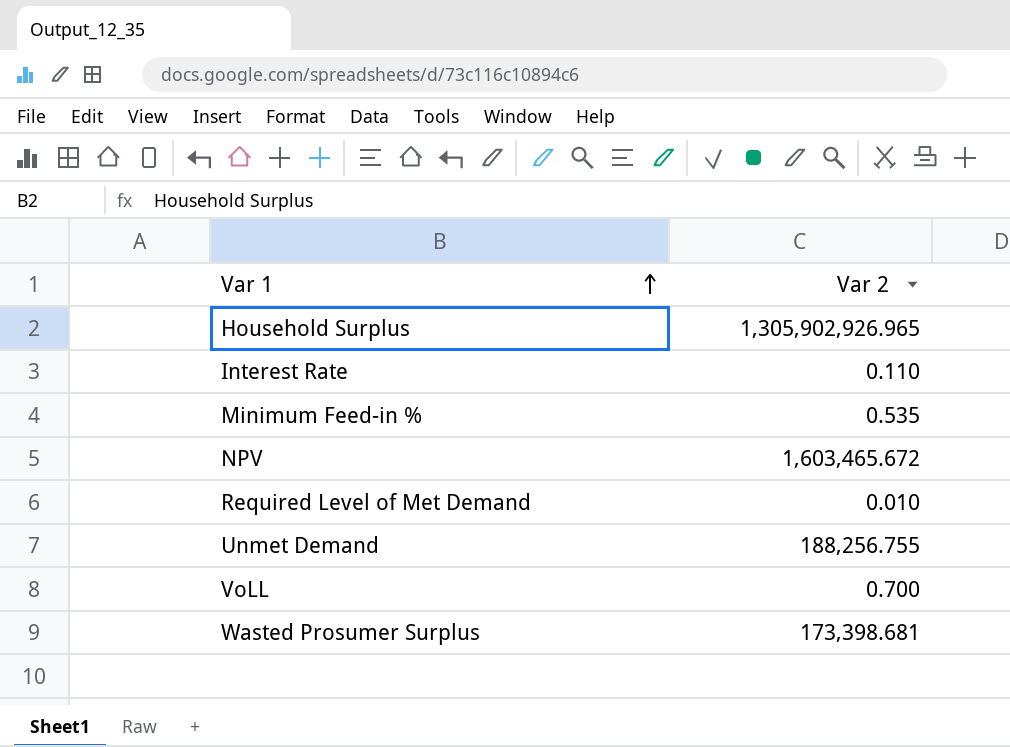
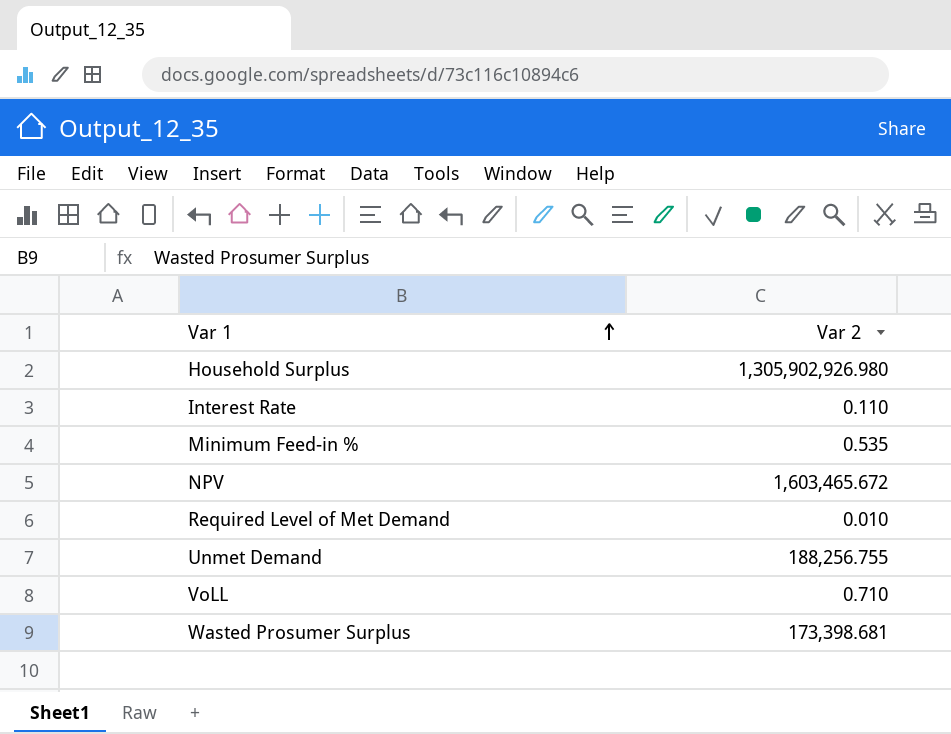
Household Surplus | Var 2: 1,305,902,926.965 -> 1,305,902,926.980
VoLL | Var 2: 0.700 -> 0.710

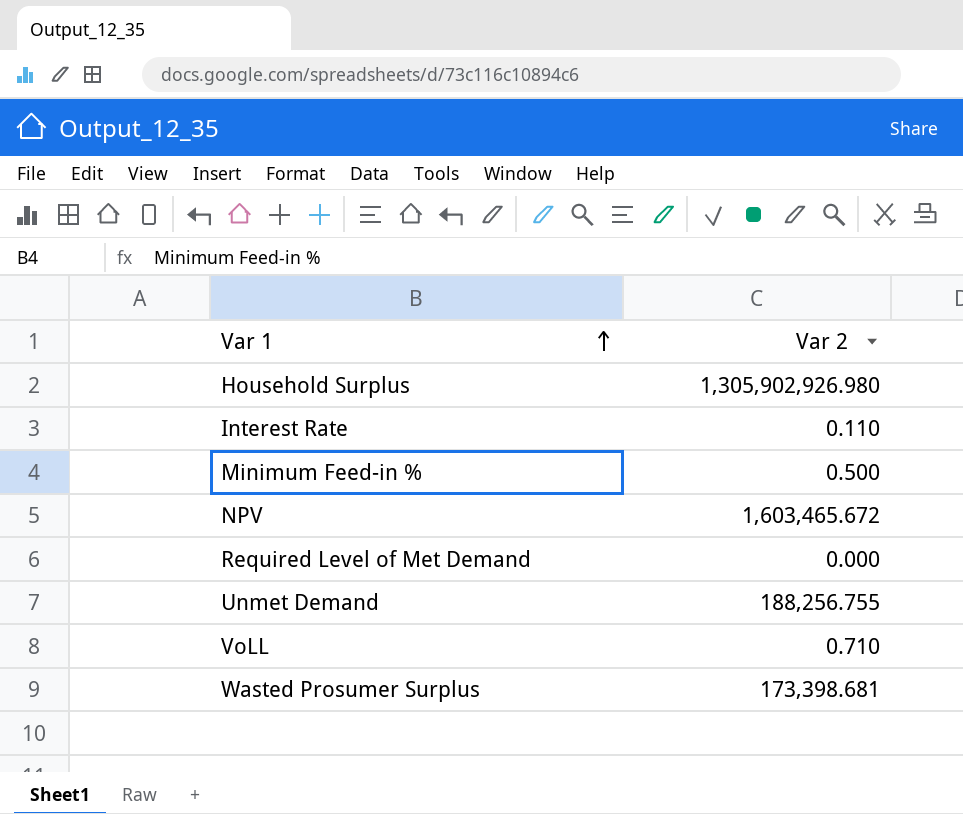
Minimum Feed-in % | Var 2: 0.535 -> 0.500
Required Level of Met Demand | Var 2: 0.010 -> 0.000

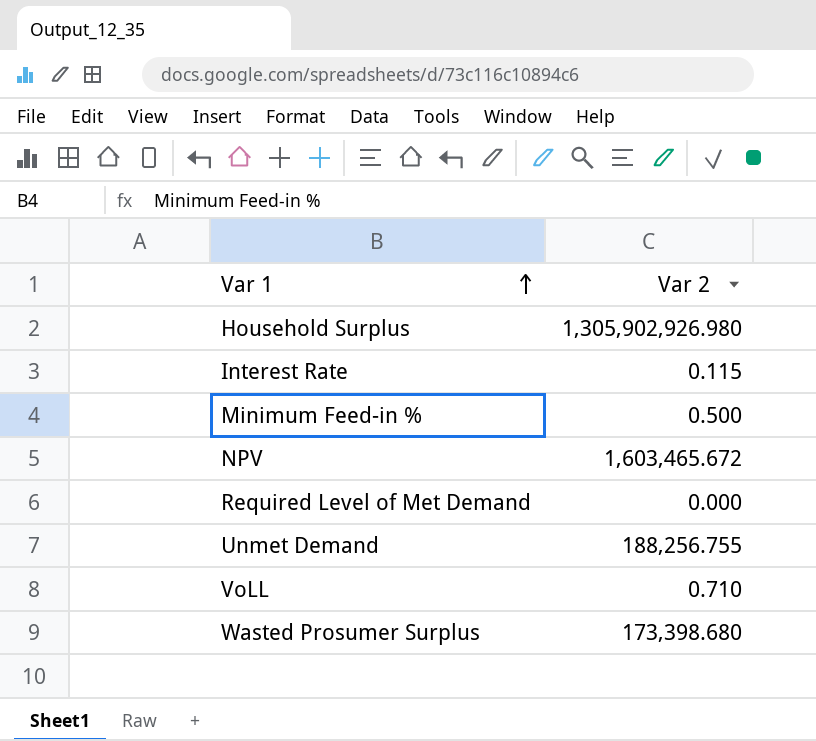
Interest Rate | Var 2: 0.110 -> 0.115
Wasted Prosumer Surplus | Var 2: 173,398.681 -> 173,398.680

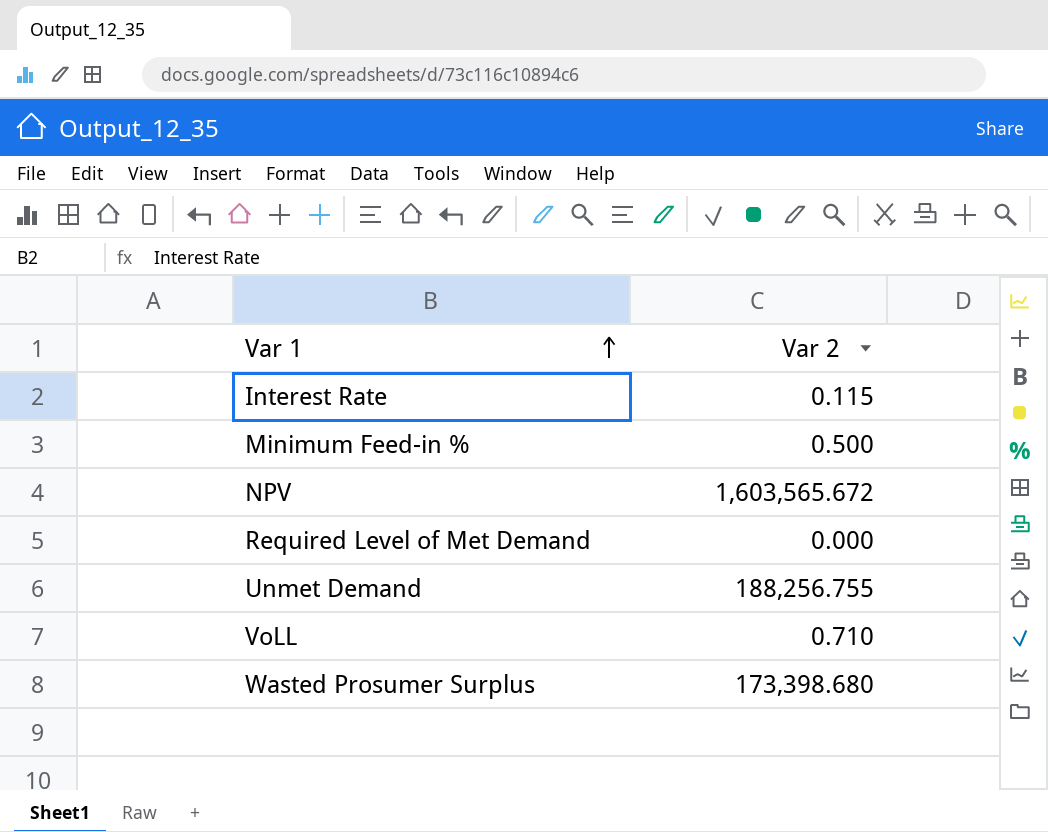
row Household Surplus: 1,305,902,926.980 -> none
NPV | Var 2: 1,603,465.672 -> 1,603,565.672

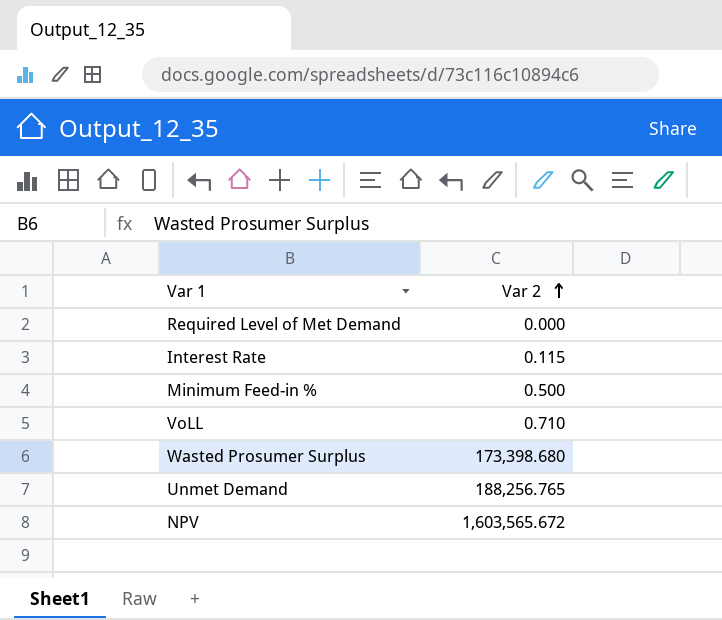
row order: Var 1 ascending -> Var 2 ascending
Unmet Demand | Var 2: 188,256.755 -> 188,256.765

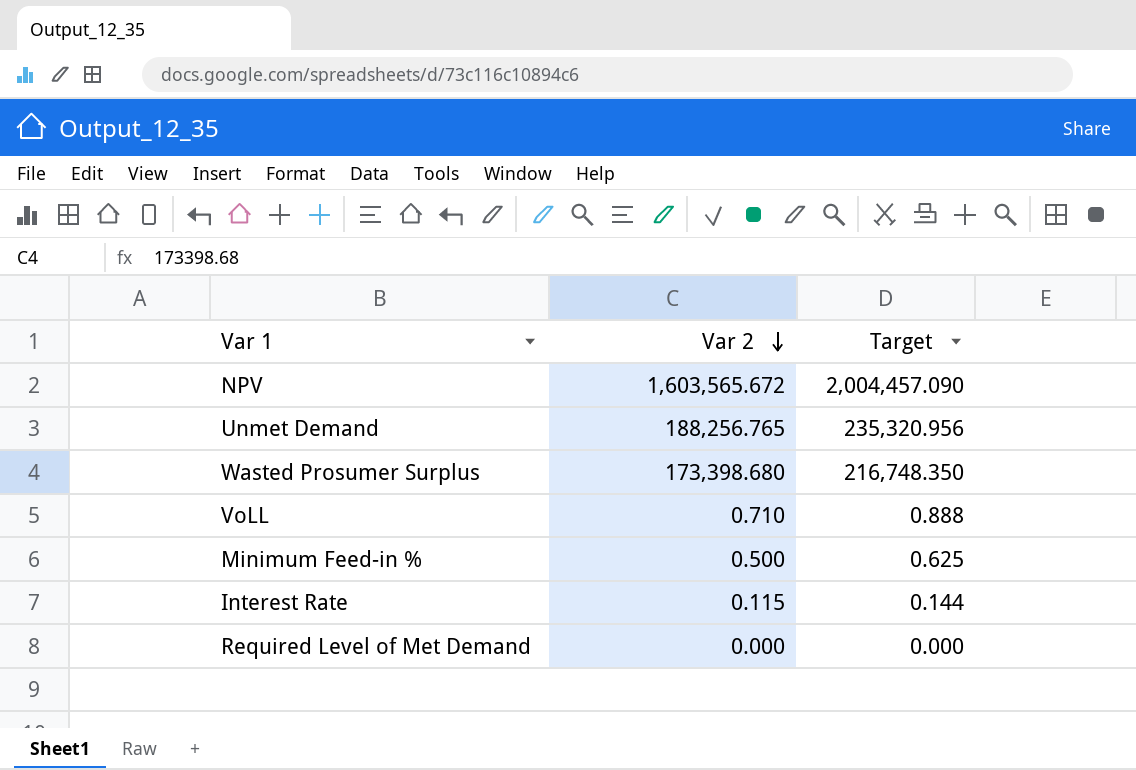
row order: Var 2 ascending -> Var 2 descending
column Target | formula: none -> [Var 2] * 1.25

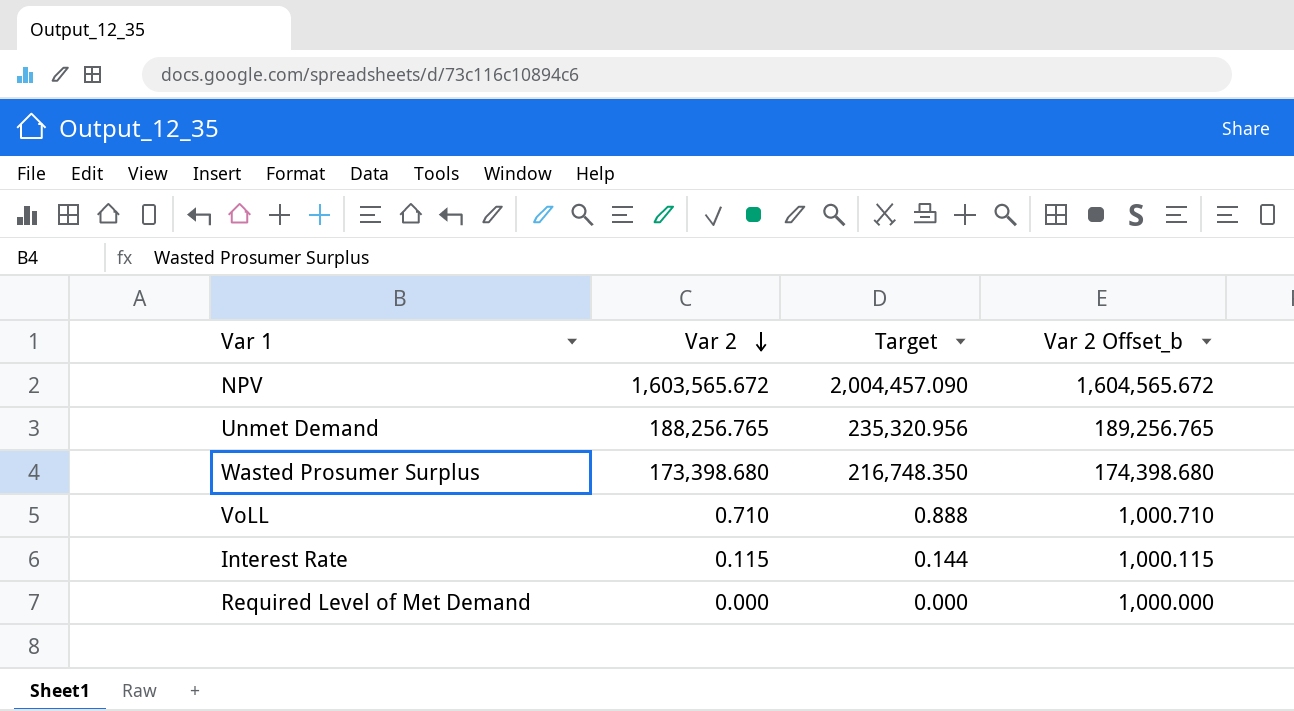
column Var 2 Offset_b | formula: none -> [Var 2] + 1000
row Minimum Feed-in %: 0.500 | 0.625 -> none

